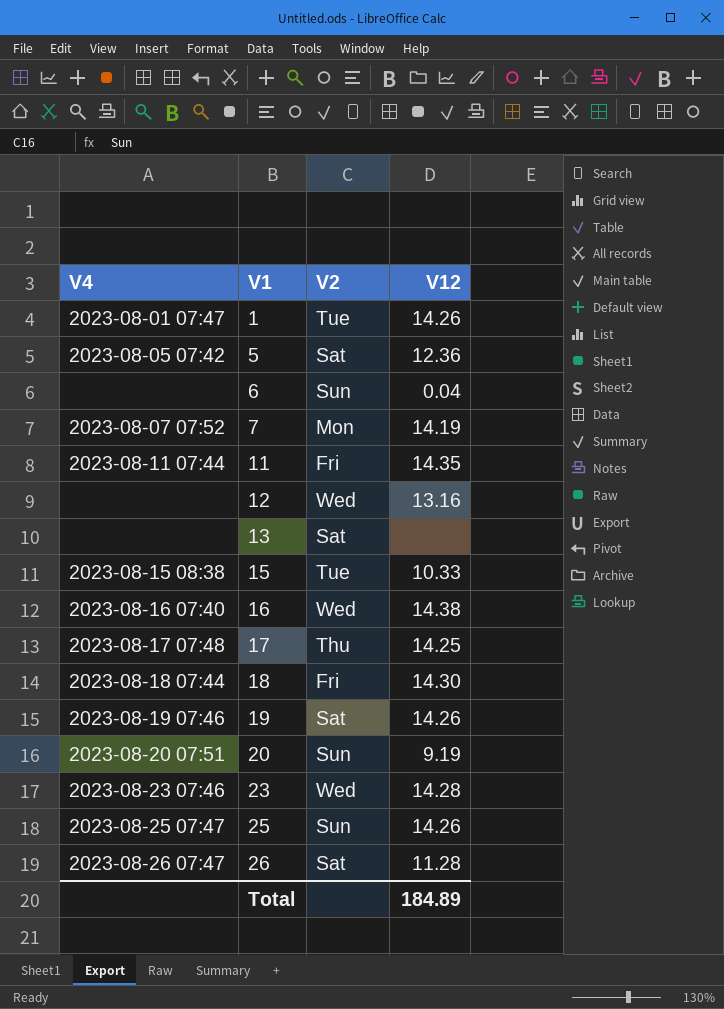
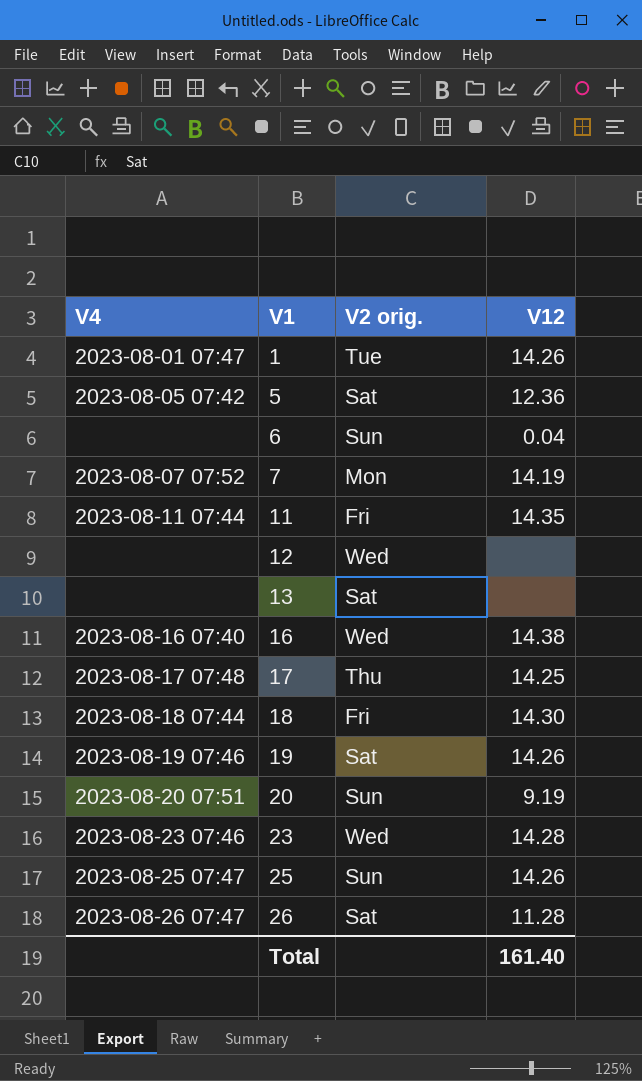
column name: V2 -> V2 orig.
row 15: 2023-08-15 08:38 | Tue | 10.33 -> none
12 | V12: 13.16 -> none
Total | V12: 184.89 -> 161.40

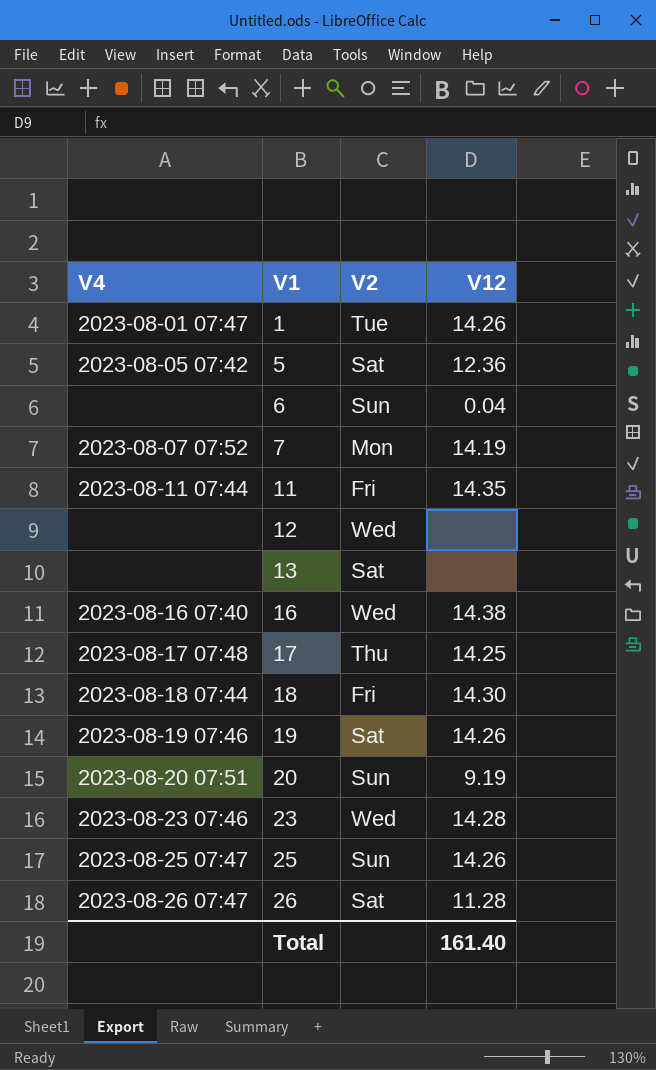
column name: V2 orig. -> V2

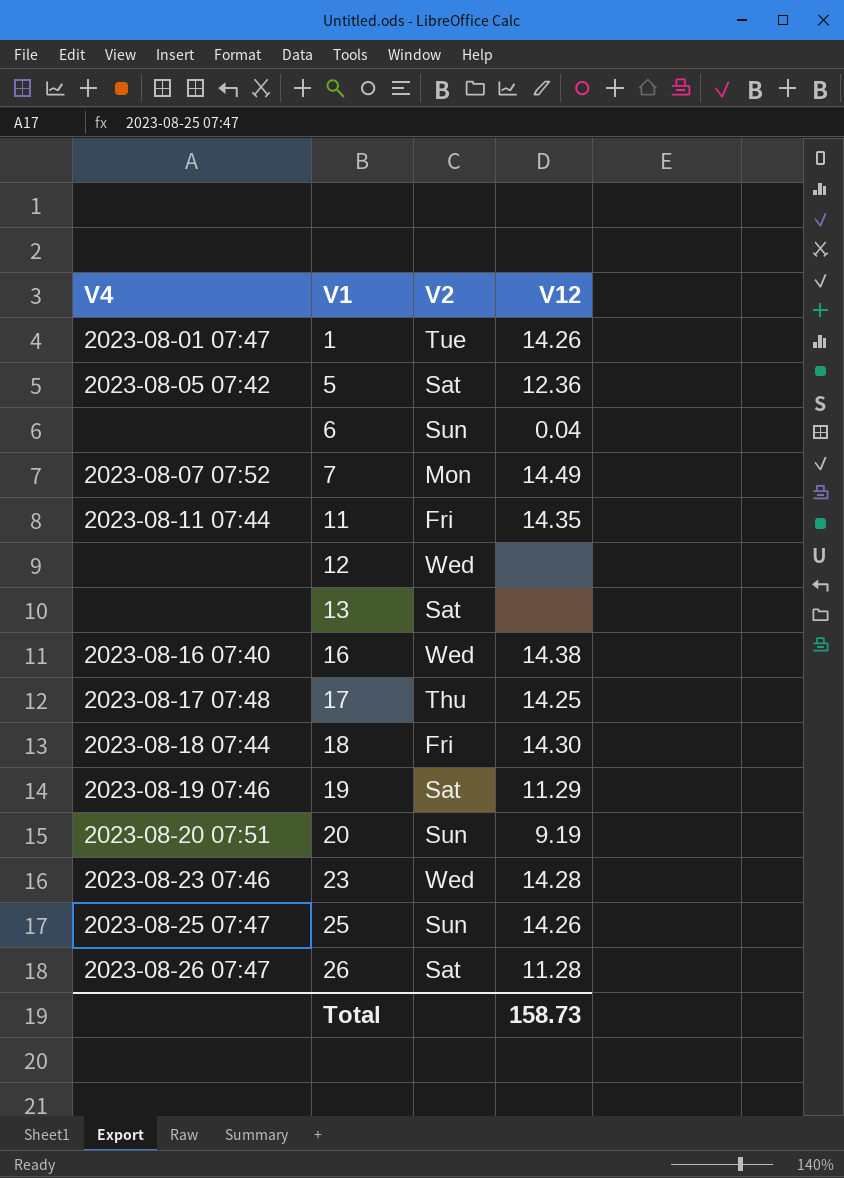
7 | V12: 14.19 -> 14.49
19 | V12: 14.26 -> 11.29
Total | V12: 161.40 -> 158.73

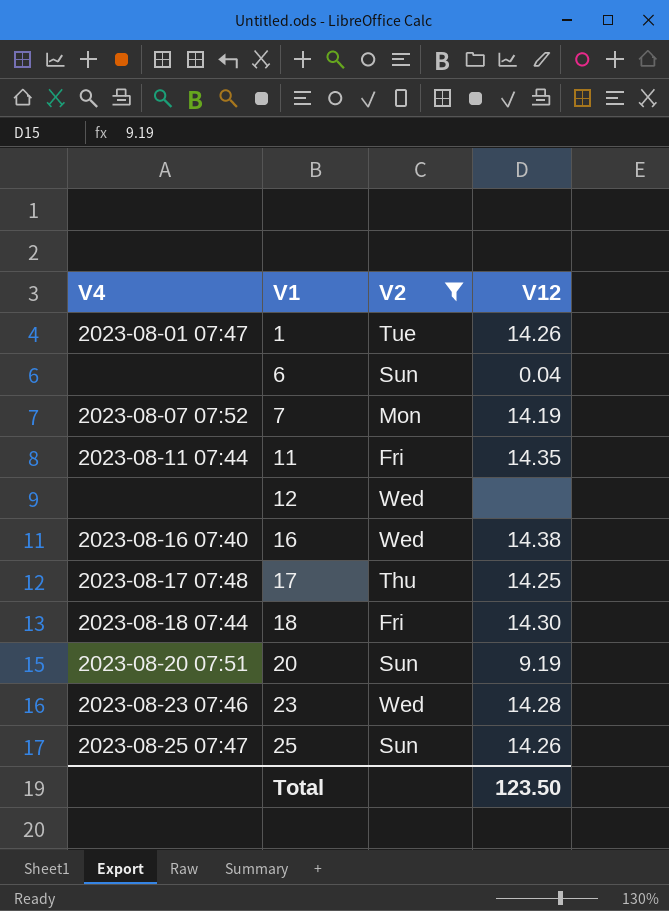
filter: none -> V2 != Sat
7 | V12: 14.49 -> 14.19
Total | V12: 158.73 -> 123.50

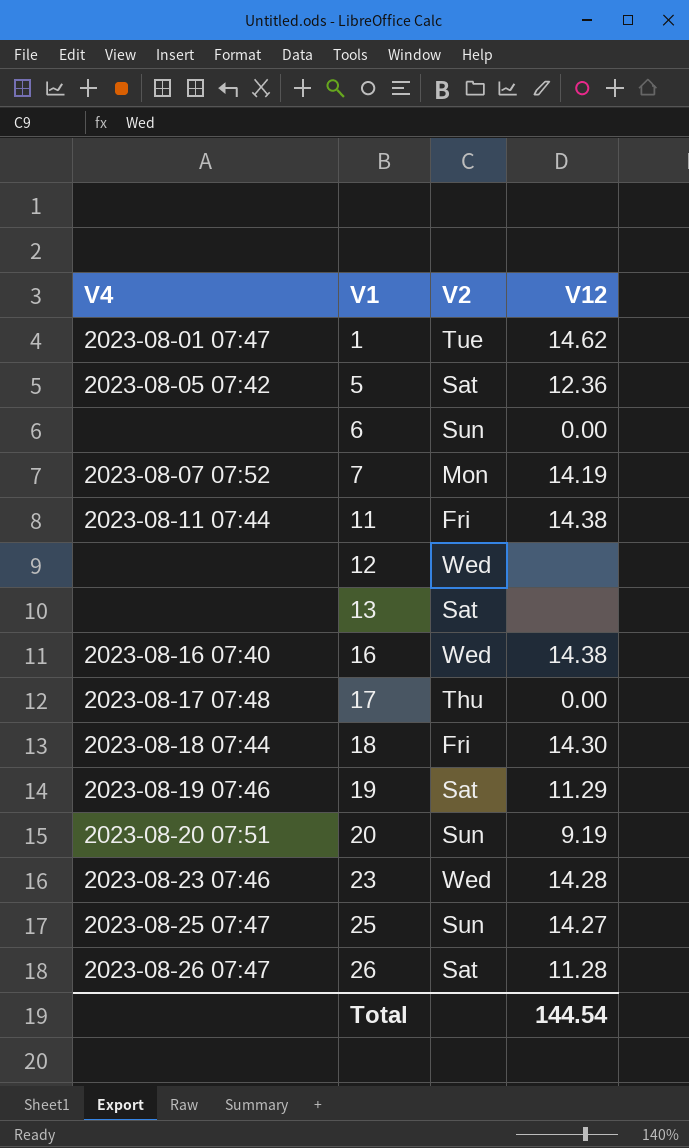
filter: V2 != Sat -> none
1 | V12: 14.26 -> 14.62
6 | V12: 0.04 -> 0.00
11 | V12: 14.35 -> 14.38
17 | V12: 14.25 -> 0.00
25 | V12: 14.26 -> 14.27
Total | V12: 123.50 -> 144.54

